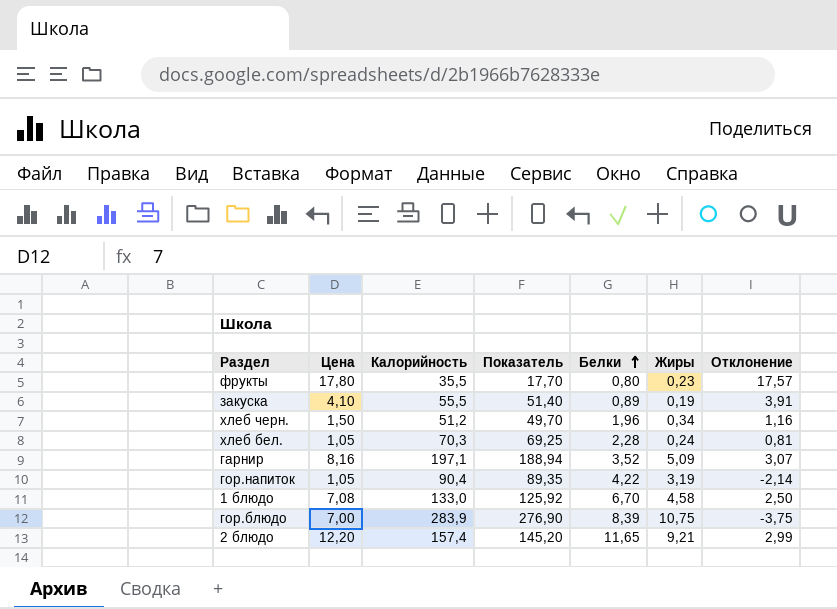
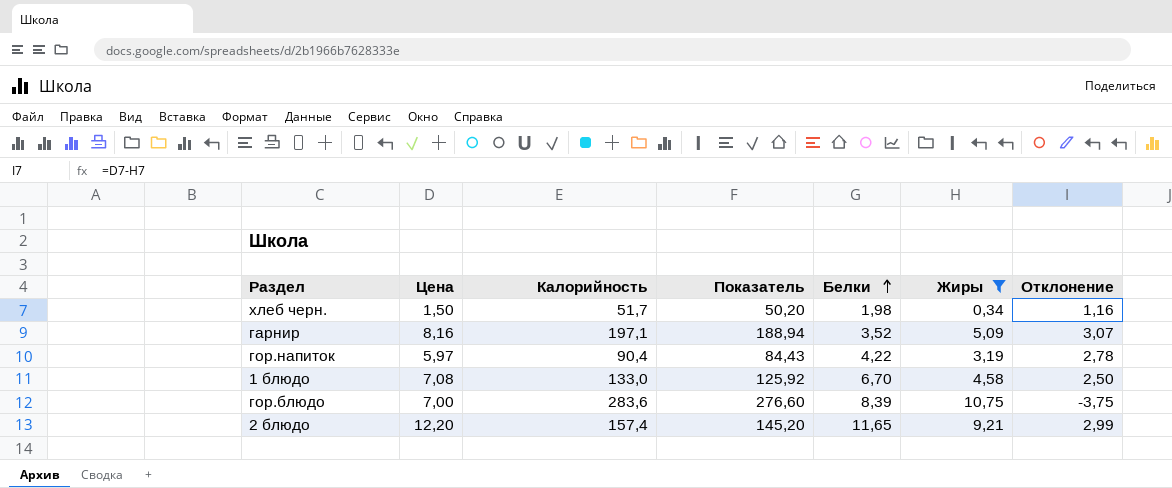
filter: none -> Жиры >= 0,34
хлеб черн. | Калорийность: 51,2 -> 51,7
хлеб черн. | Показатель: 49,70 -> 50,20
хлеб черн. | Белки: 1,96 -> 1,98
гор.напиток | Цена: 1,05 -> 5,97
гор.напиток | Показатель: 89,35 -> 84,43
гор.напиток | Отклонение: -2,14 -> 2,78
гор.блюдо | Калорийность: 283,9 -> 283,6
гор.блюдо | Показатель: 276,90 -> 276,60

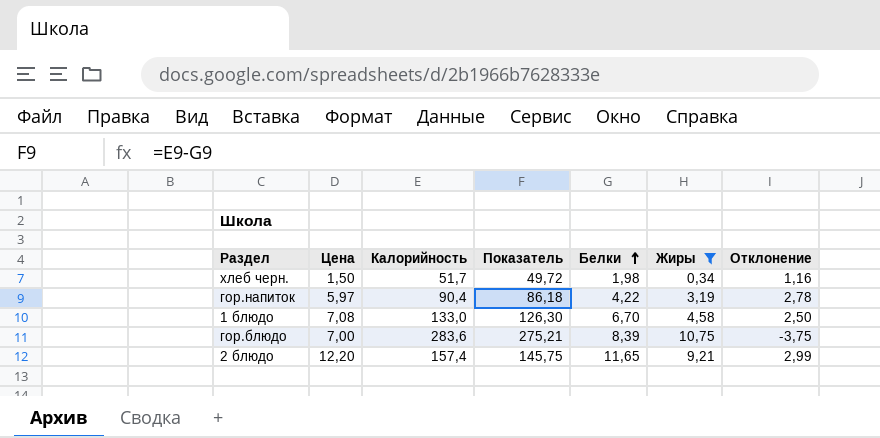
column Показатель | formula: [Калорийность] - [Цена] -> [Калорийность] - [Белки]
row гарнир: 8,16 | 197,1 | 188,94 | 3,52 | 5,09 | 3,07 -> none

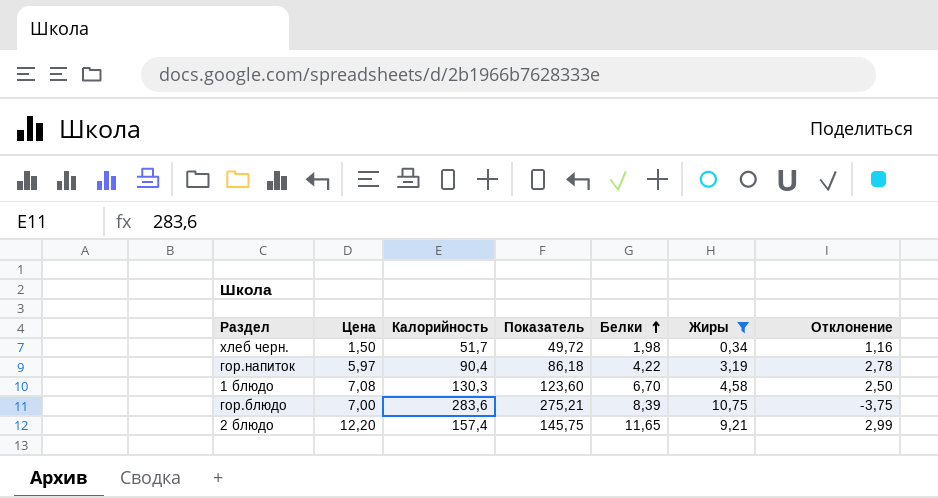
1 блюдо | Калорийность: 133,0 -> 130,3
1 блюдо | Показатель: 126,30 -> 123,60

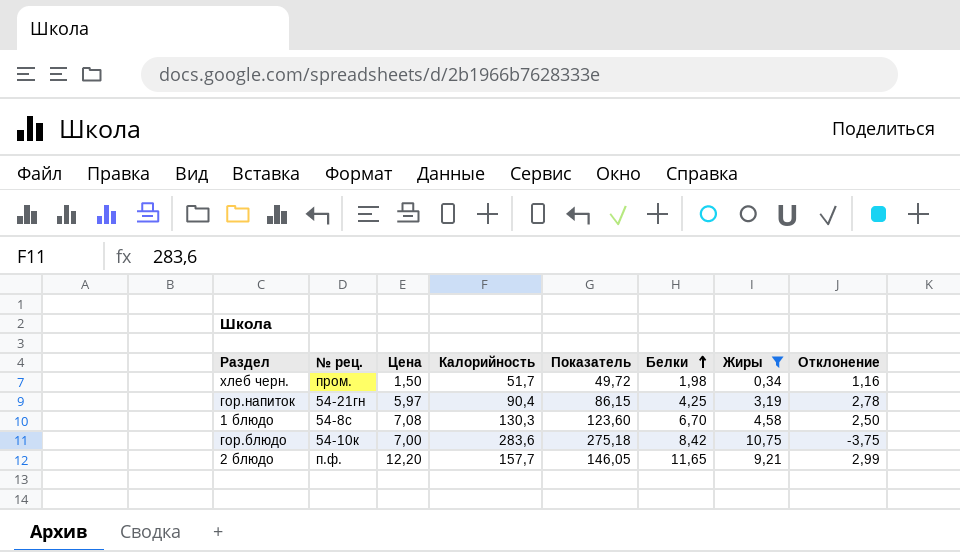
column № рец. | position: none -> 2
гор.напиток | Показатель: 86,18 -> 86,15
гор.напиток | Белки: 4,22 -> 4,25
гор.блюдо | Показатель: 275,21 -> 275,18
гор.блюдо | Белки: 8,39 -> 8,42
2 блюдо | Калорийность: 157,4 -> 157,7
2 блюдо | Показатель: 145,75 -> 146,05

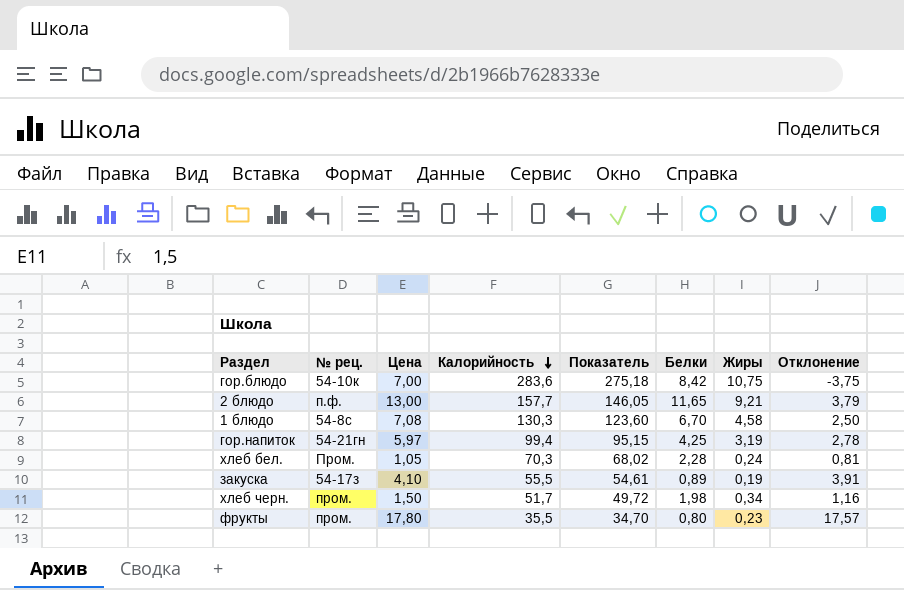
filter: Жиры >= 0,34 -> none
row order: Белки ascending -> Калорийность descending
2 блюдо | Цена: 12,20 -> 13,00
2 блюдо | Отклонение: 2,99 -> 3,79
гор.напиток | Калорийность: 90,4 -> 99,4
гор.напиток | Показатель: 86,15 -> 95,15

